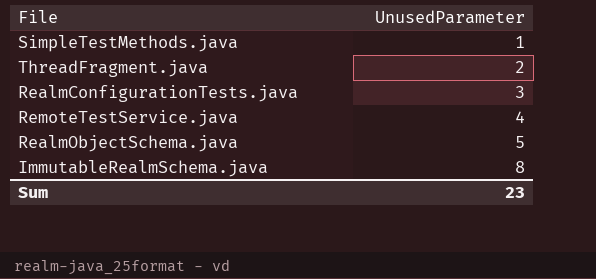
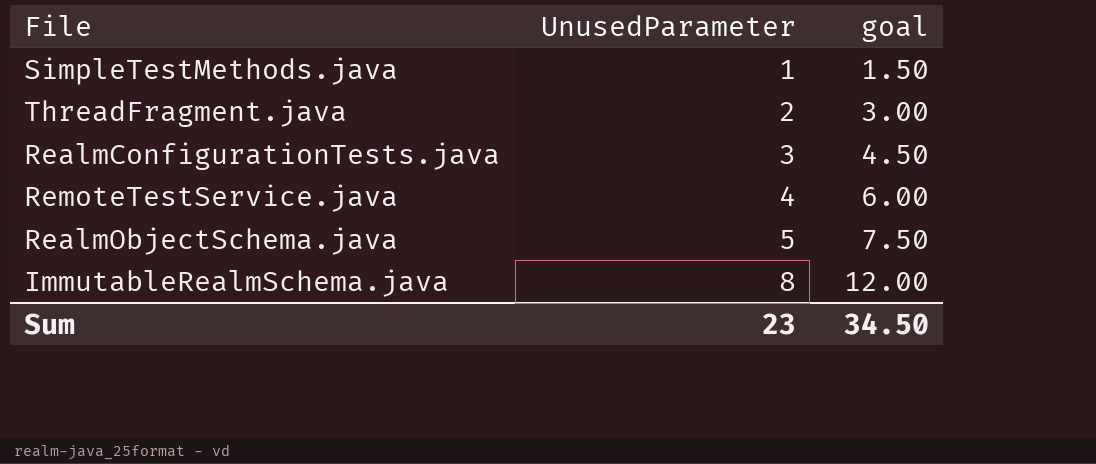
column goal | formula: none -> [UnusedParameter] * 1.5

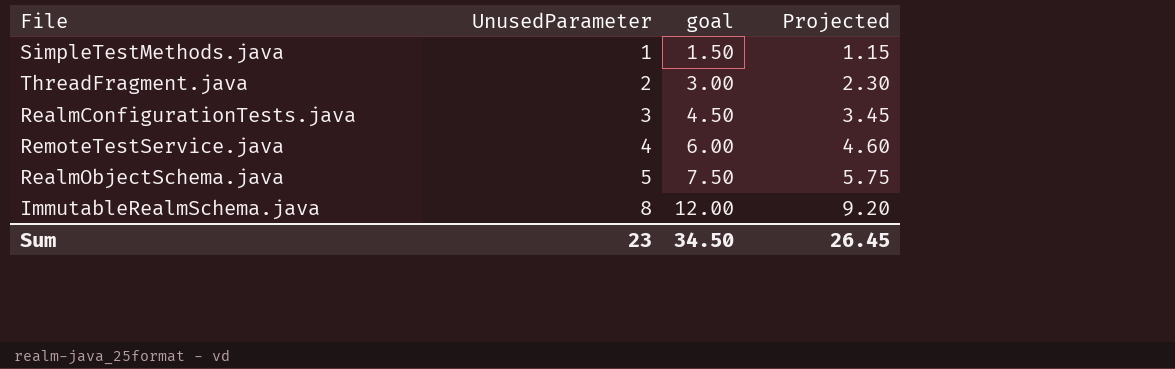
column Projected | formula: none -> [UnusedParameter] * 1.15

